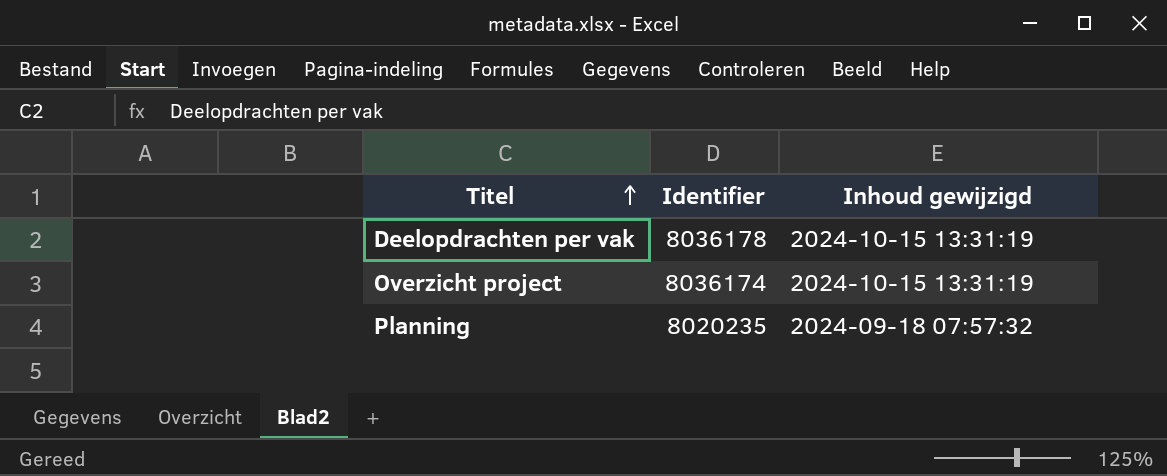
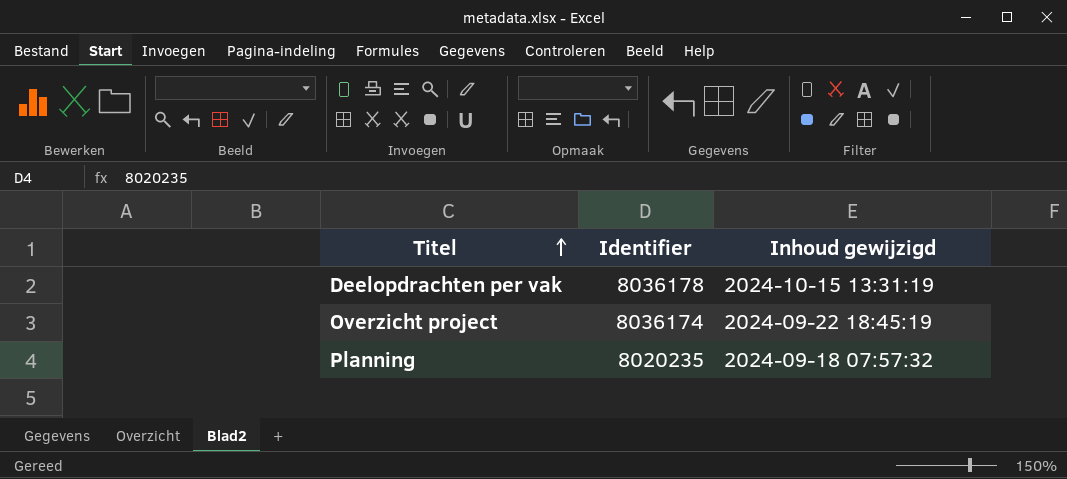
Overzicht project | Inhoud gewijzigd: 2024-10-15 13:31:19 -> 2024-09-22 18:45:19

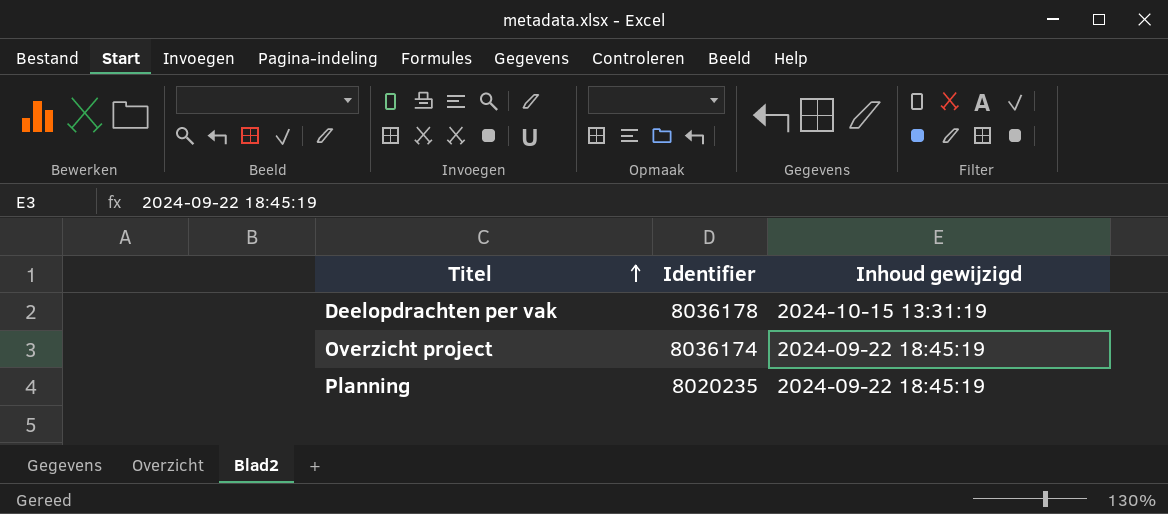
Planning | Inhoud gewijzigd: 2024-09-18 07:57:32 -> 2024-09-22 18:45:19

